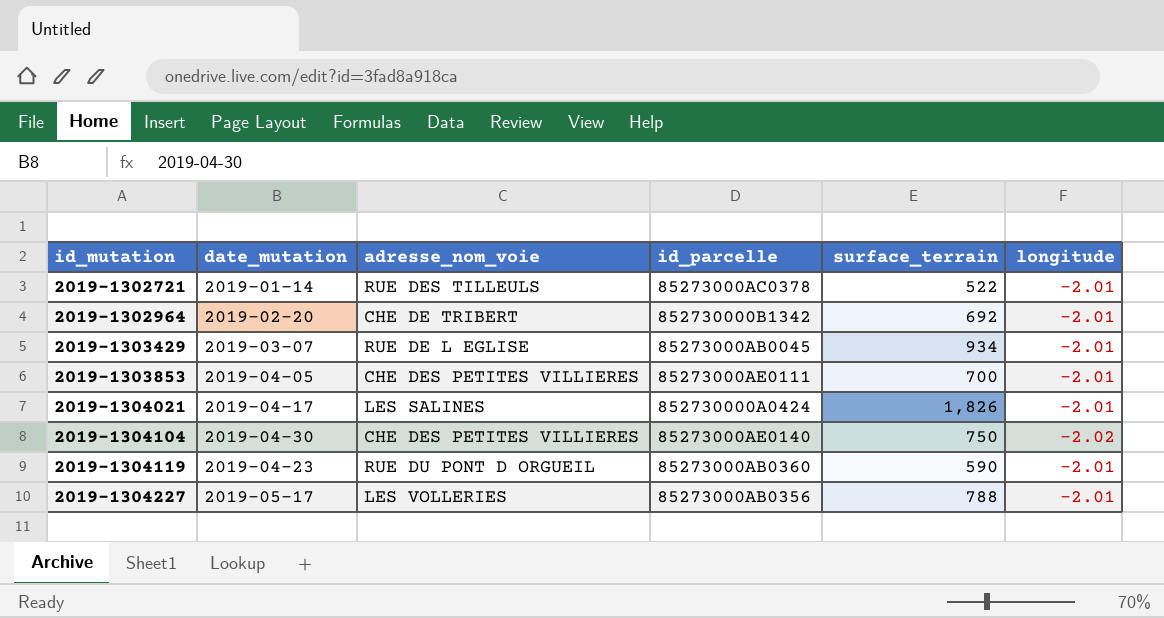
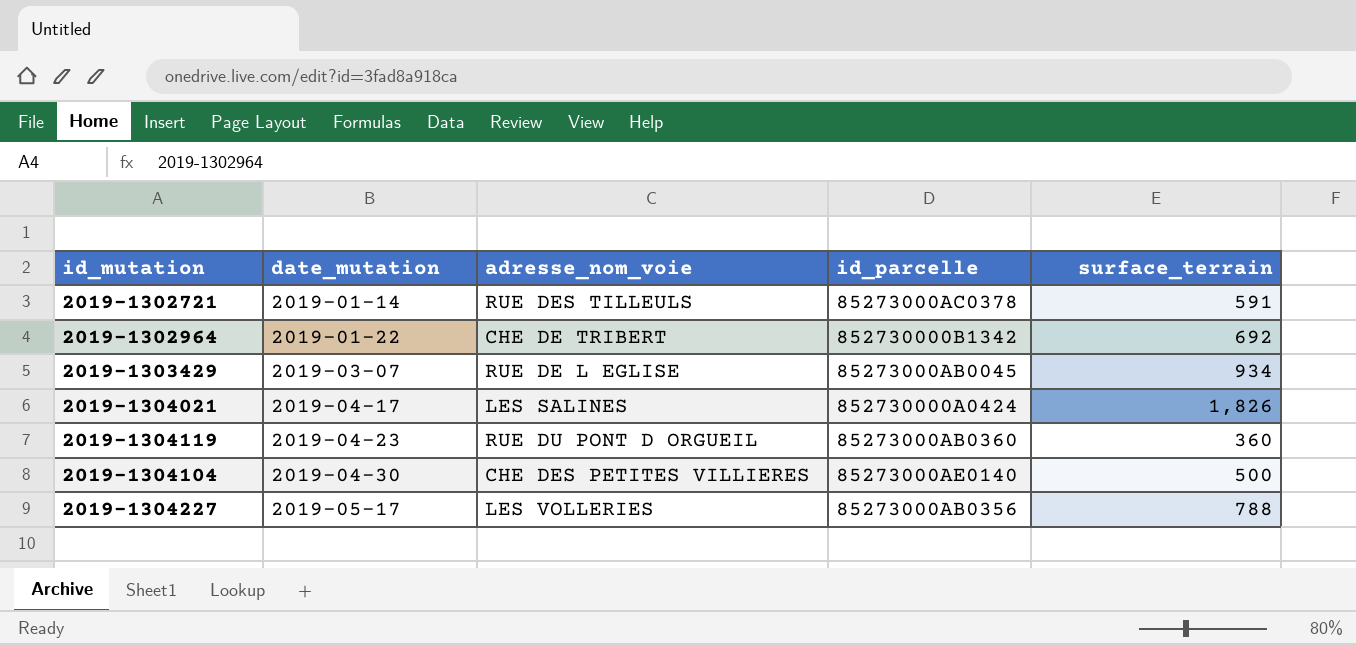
row order: id_mutation ascending -> date_mutation ascending
column longitude | position: 6 -> none
row 2019-1303853: 2019-04-05 | CHE DES PETITES VILLIERES | 85273000AE0111 | 700 | -2.01 -> none
2019-1302721 | surface_terrain: 522 -> 591
2019-1302964 | date_mutation: 2019-02-20 -> 2019-01-22
2019-1304119 | surface_terrain: 590 -> 360
2019-1304104 | surface_terrain: 750 -> 500

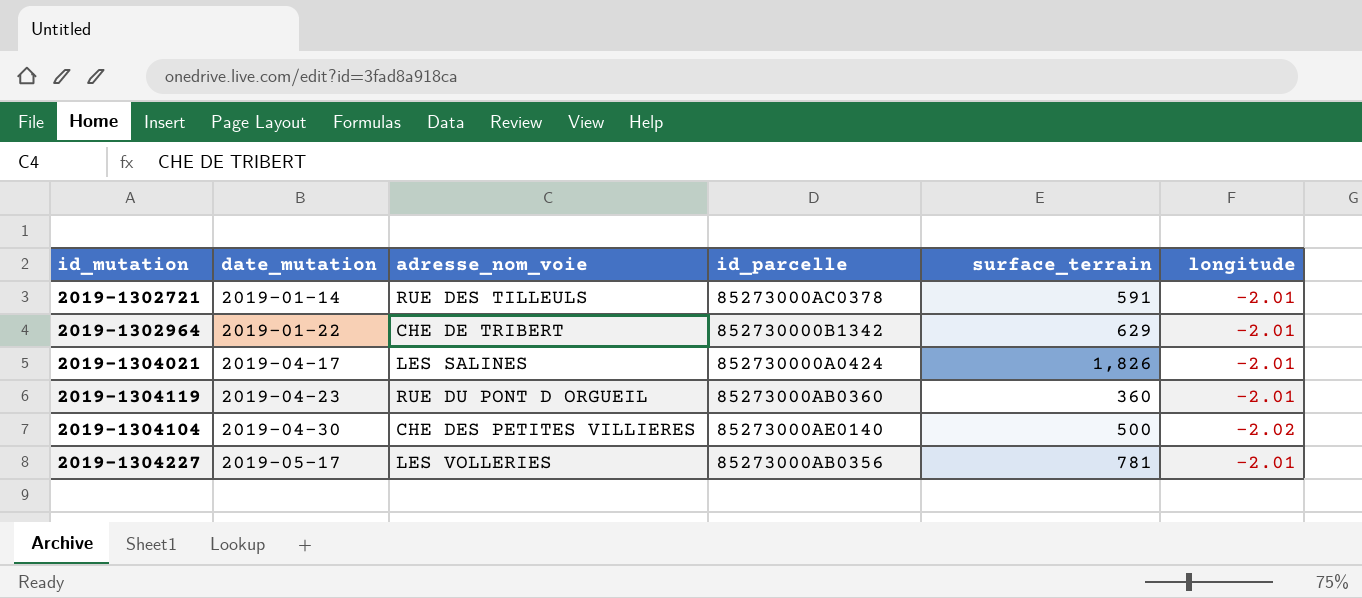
column longitude | position: none -> 6
row 2019-1303429: 2019-03-07 | RUE DE L EGLISE | 85273000AB0045 | 934 -> none
2019-1302964 | surface_terrain: 692 -> 629
2019-1304227 | surface_terrain: 788 -> 781

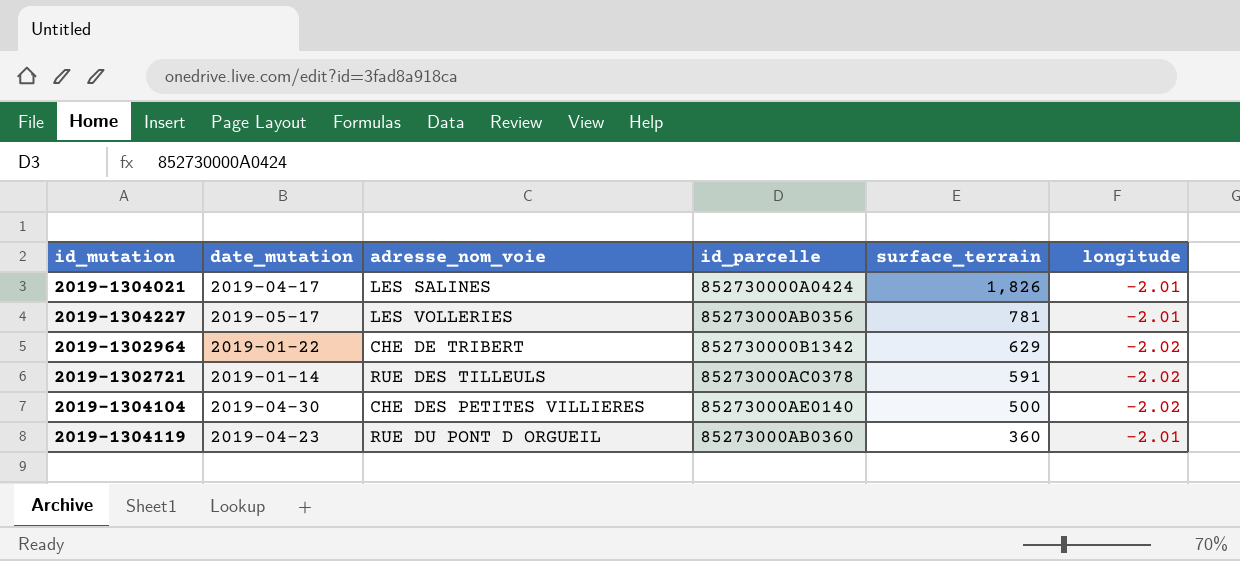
row order: date_mutation ascending -> surface_terrain descending
2019-1302964 | longitude: -2.01 -> -2.02
2019-1302721 | longitude: -2.01 -> -2.02

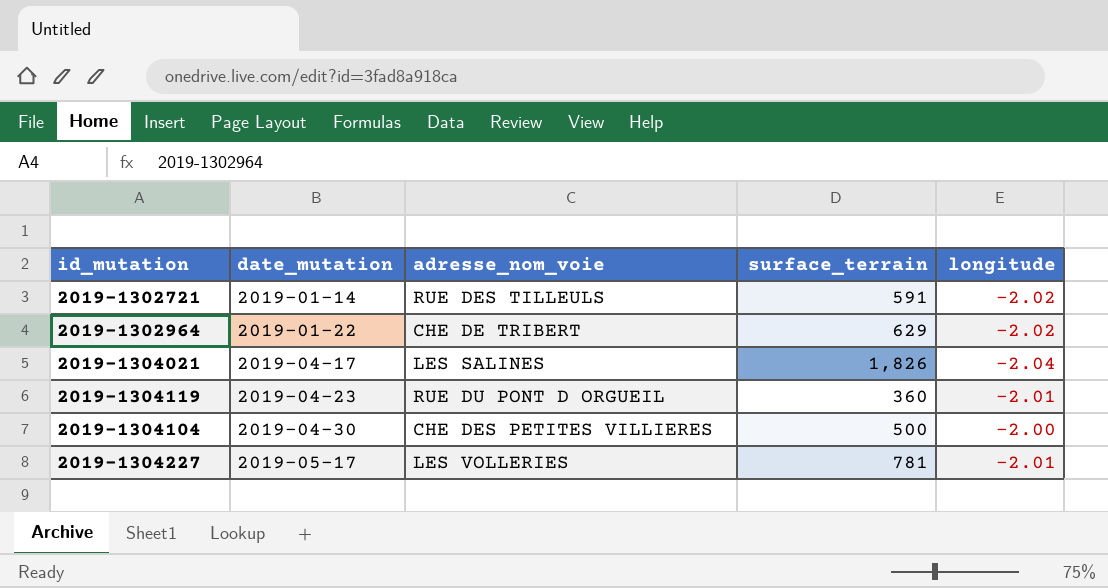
row order: surface_terrain descending -> date_mutation ascending
column id_parcelle | position: 4 -> none
2019-1304021 | longitude: -2.01 -> -2.04
2019-1304104 | longitude: -2.02 -> -2.00

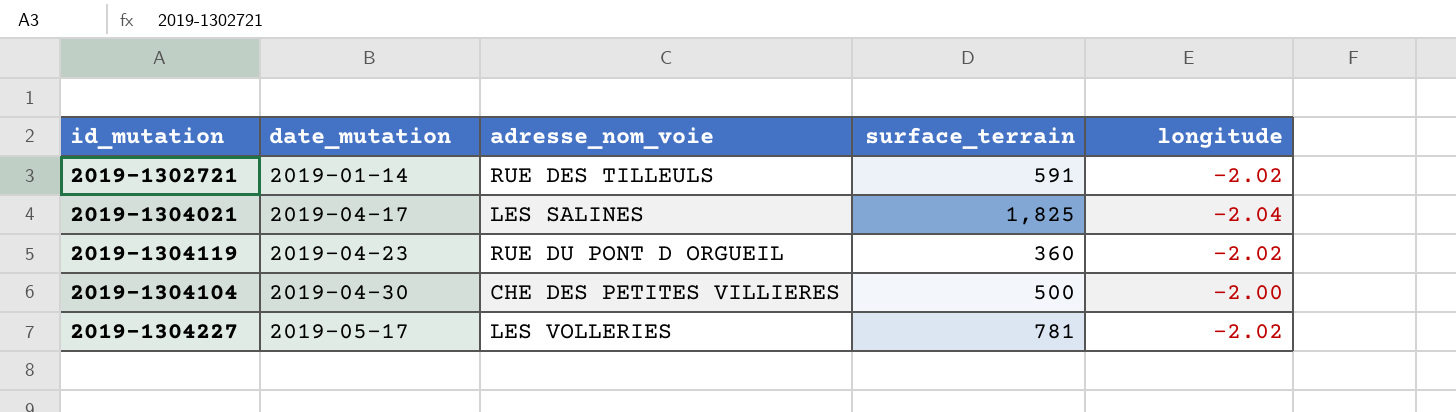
row 2019-1302964: 2019-01-22 | CHE DE TRIBERT | 629 | -2.02 -> none
2019-1304021 | surface_terrain: 1,826 -> 1,825
2019-1304119 | longitude: -2.01 -> -2.02
2019-1304227 | longitude: -2.01 -> -2.02

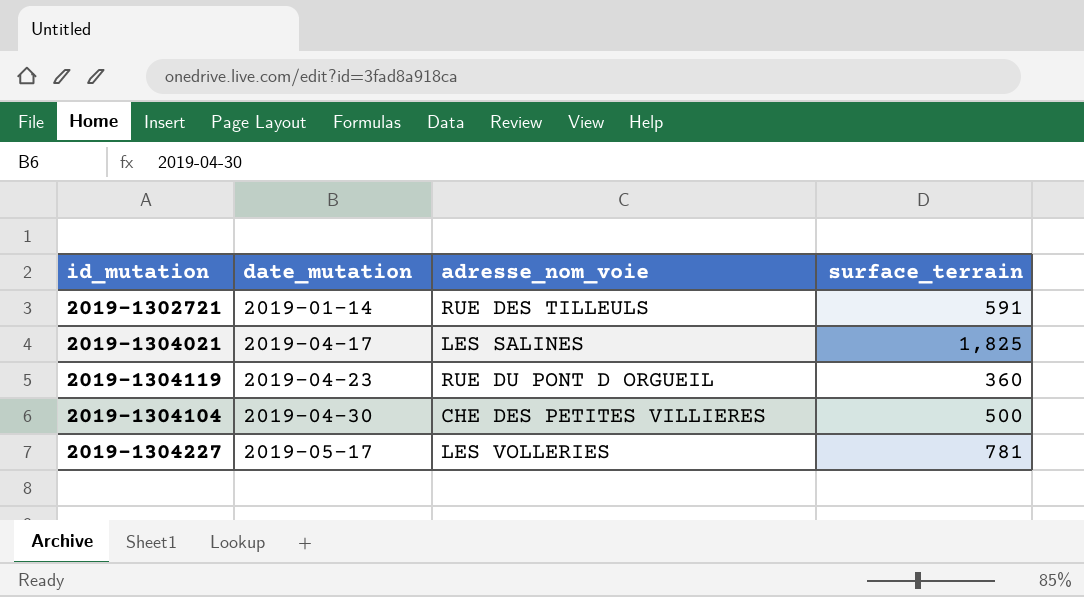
column longitude | position: 5 -> none

